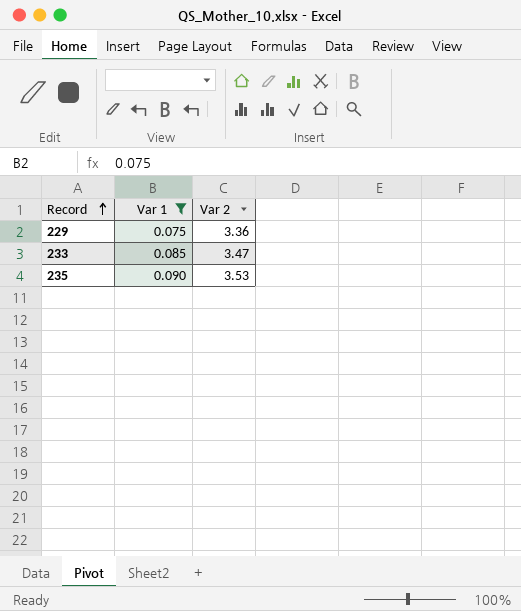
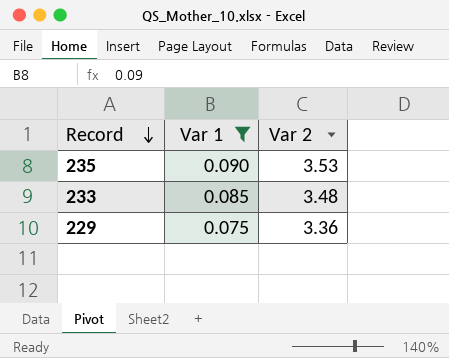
row order: Record ascending -> Record descending
233 | Var 2: 3.47 -> 3.48

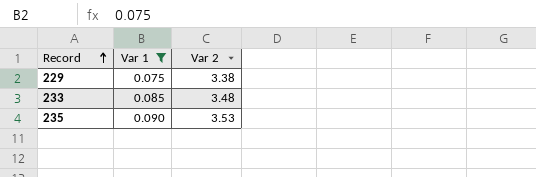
row order: Record descending -> Record ascending
229 | Var 2: 3.36 -> 3.38

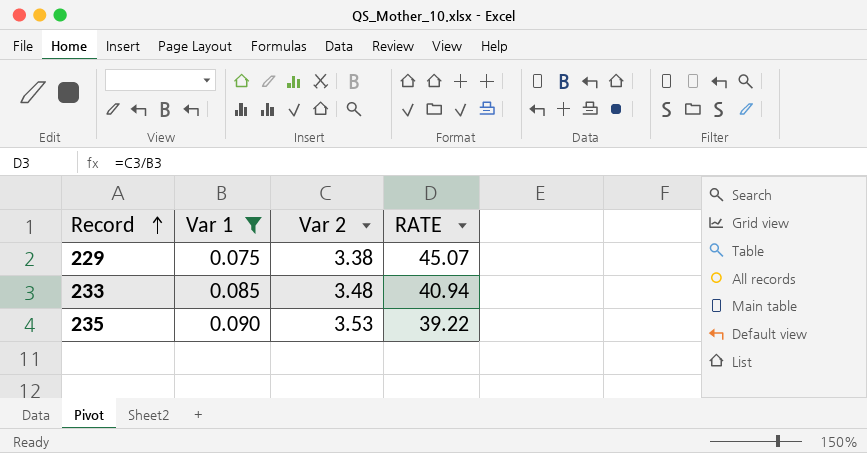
column RATE | formula: none -> [Var 2] / [Var 1]

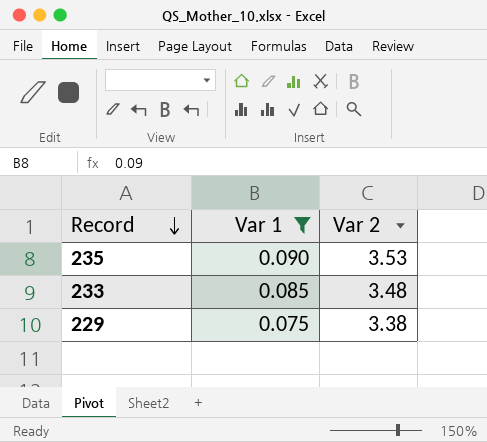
row order: Record ascending -> Record descending
column RATE | formula: [Var 2] / [Var 1] -> none

